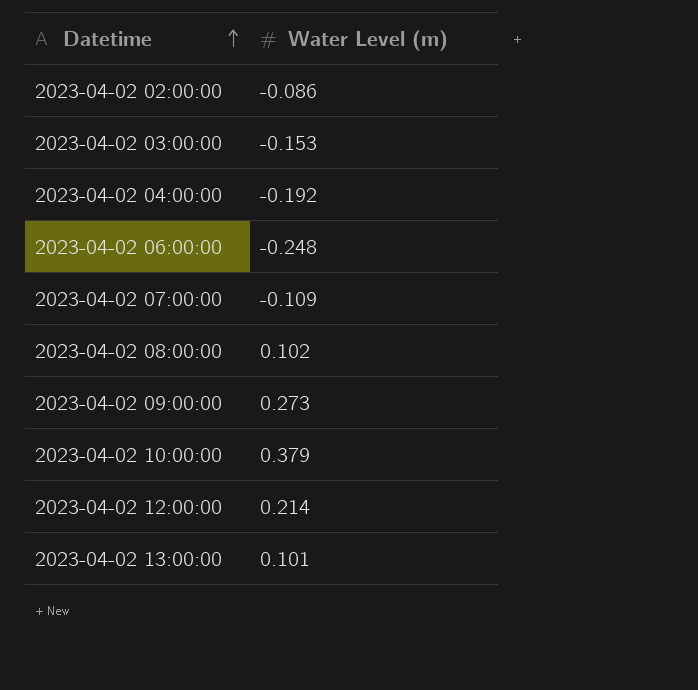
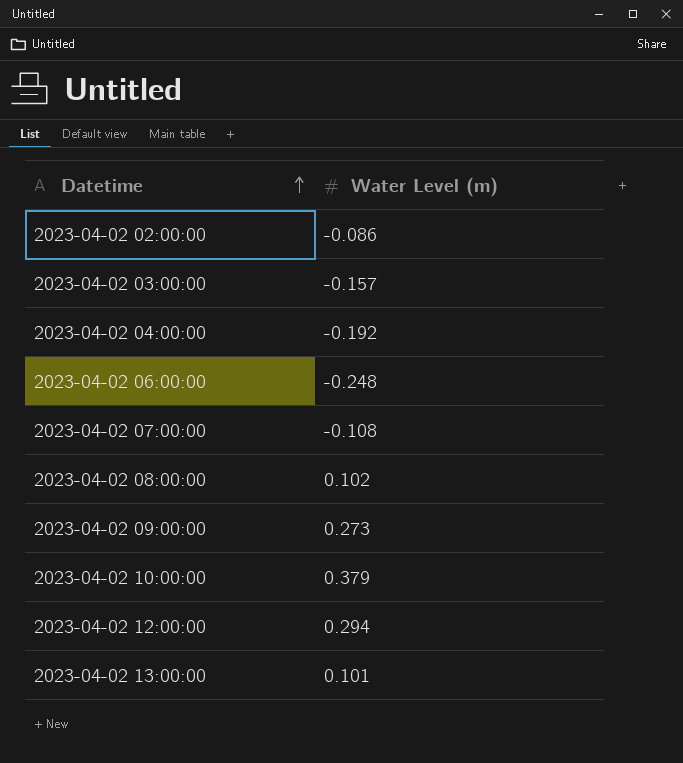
2023-04-02 03:00:00 | Water Level (m): -0.153 -> -0.157
2023-04-02 07:00:00 | Water Level (m): -0.109 -> -0.108
2023-04-02 12:00:00 | Water Level (m): 0.214 -> 0.294

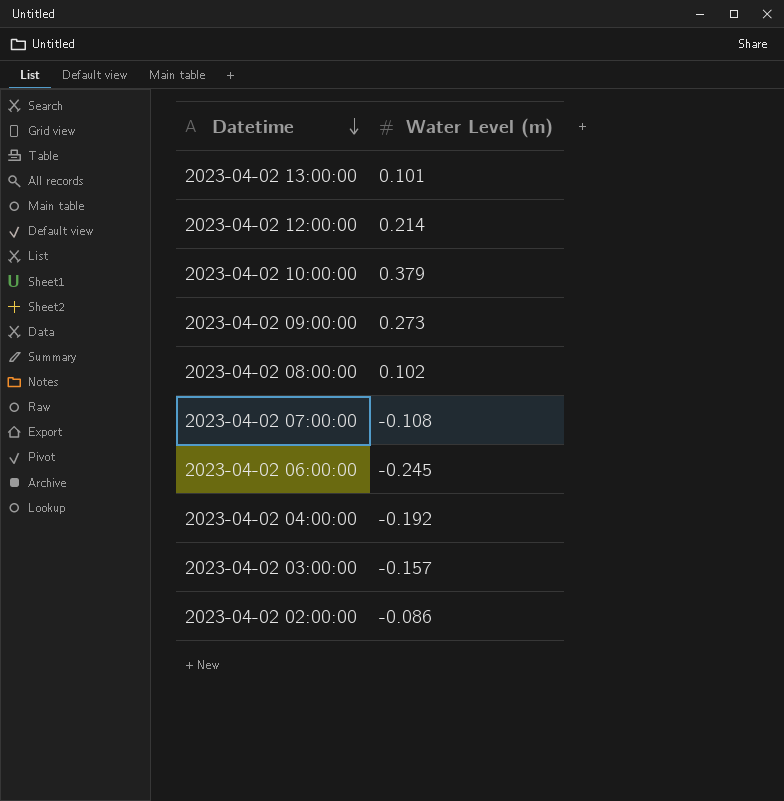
row order: Datetime ascending -> Datetime descending
2023-04-02 12:00:00 | Water Level (m): 0.294 -> 0.214
2023-04-02 06:00:00 | Water Level (m): -0.248 -> -0.245

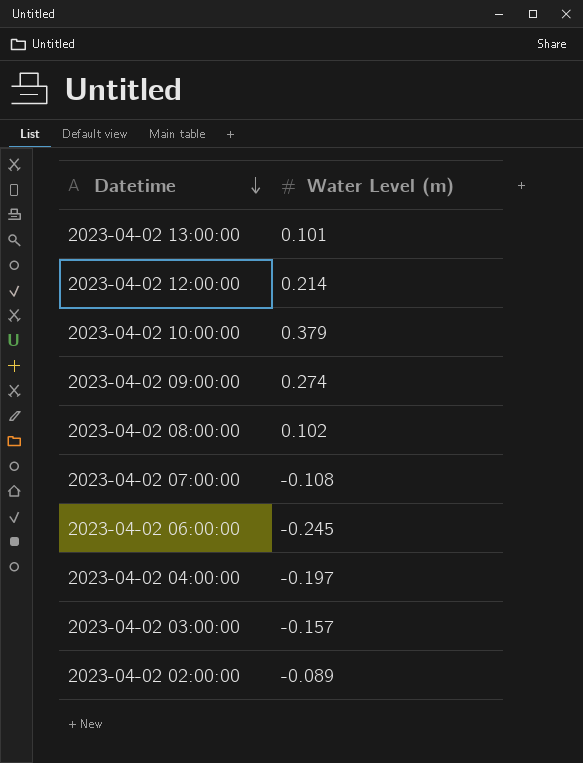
2023-04-02 09:00:00 | Water Level (m): 0.273 -> 0.274
2023-04-02 04:00:00 | Water Level (m): -0.192 -> -0.197
2023-04-02 02:00:00 | Water Level (m): -0.086 -> -0.089

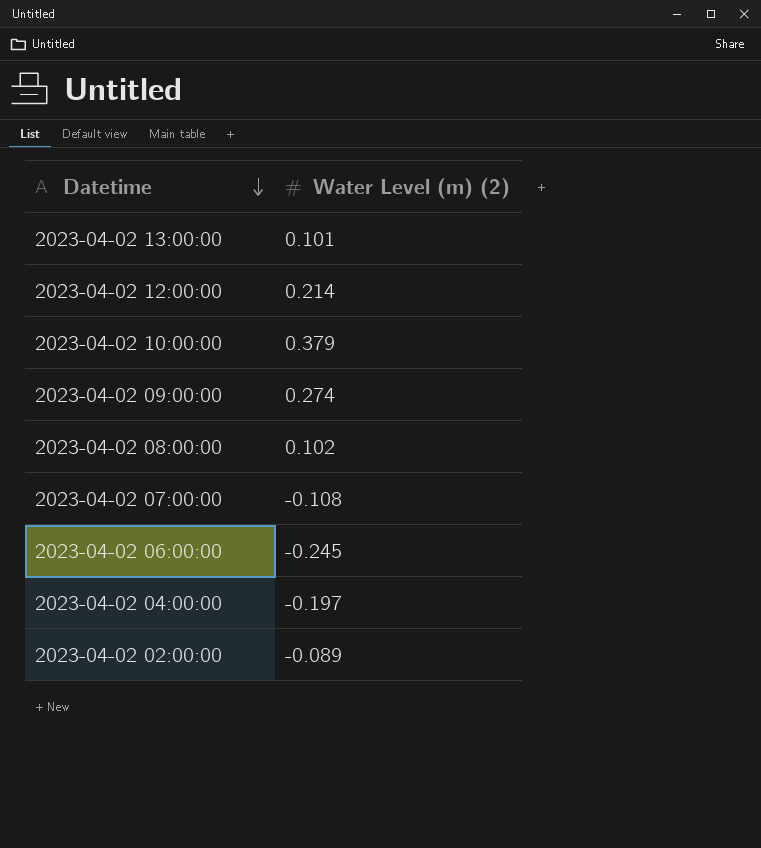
column name: Water Level (m) -> Water Level (m) (2)
row 2023-04-02 03:00:00: -0.157 -> none

